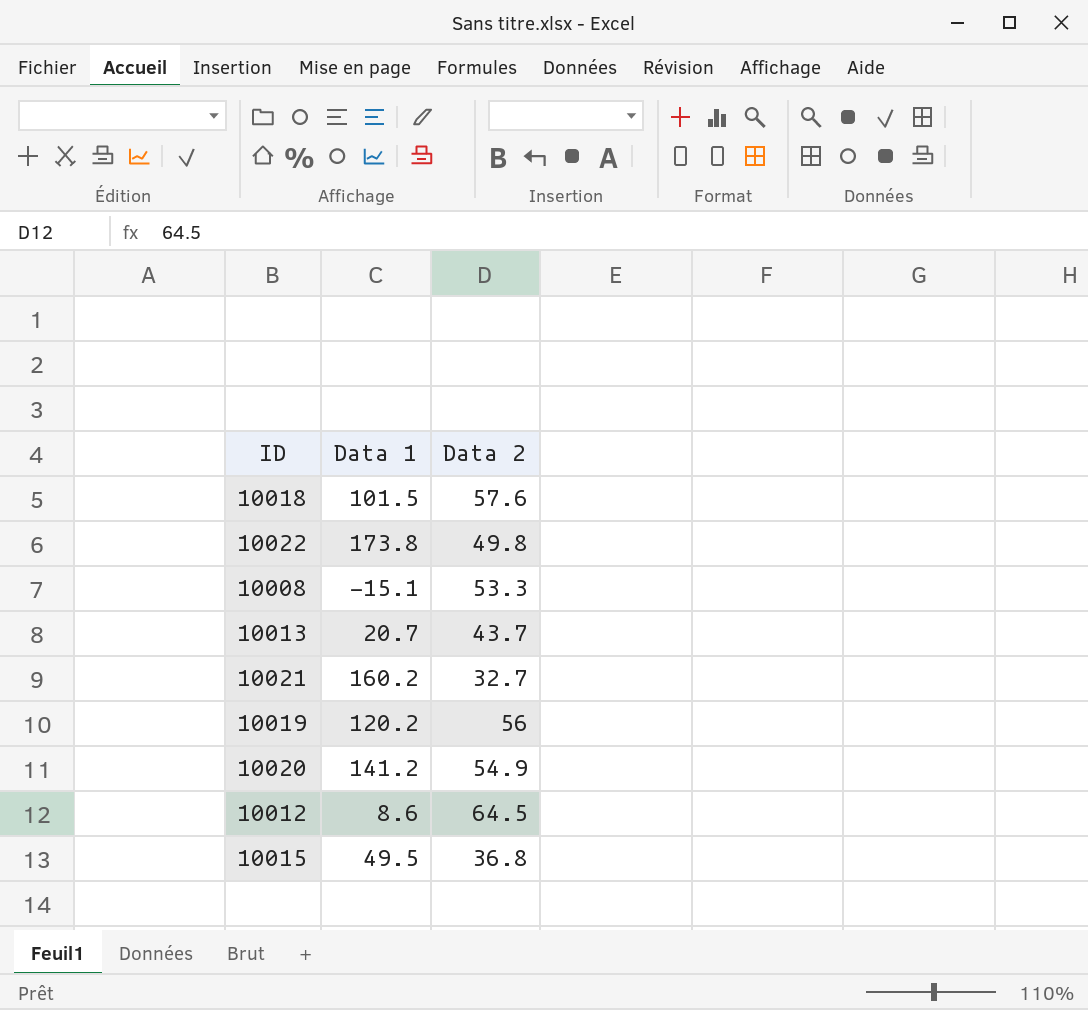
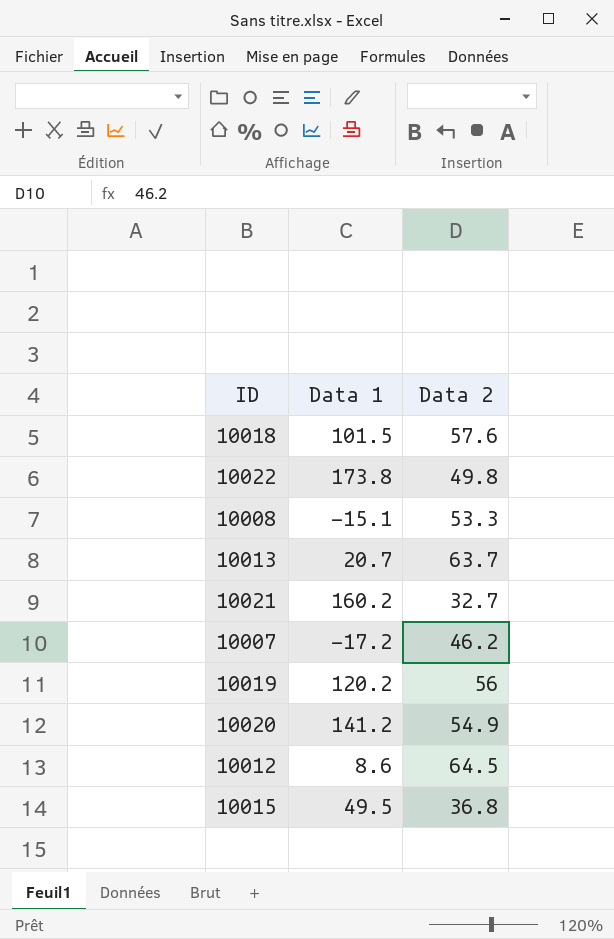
10013 | Data 2: 43.7 -> 63.7
row 10007: none -> -17.2 | 46.2

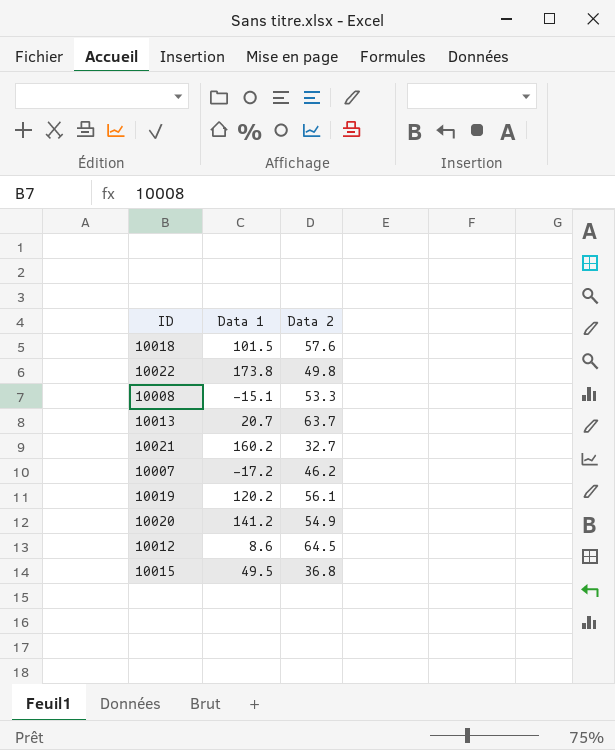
10019 | Data 2: 56 -> 56.1

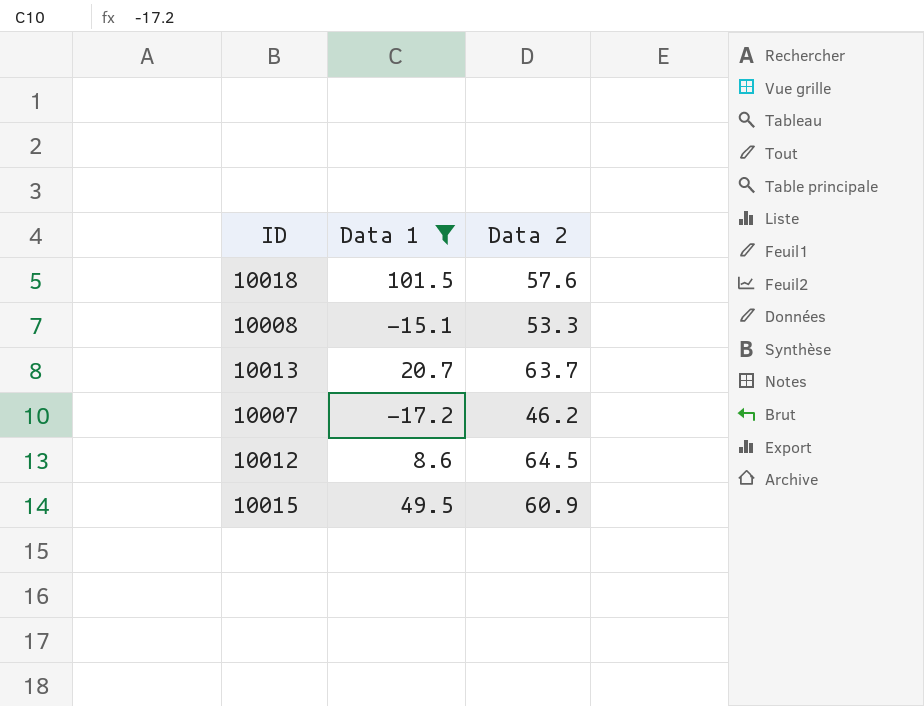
filter: none -> Data 1 <= 101.5
10015 | Data 2: 36.8 -> 60.9

